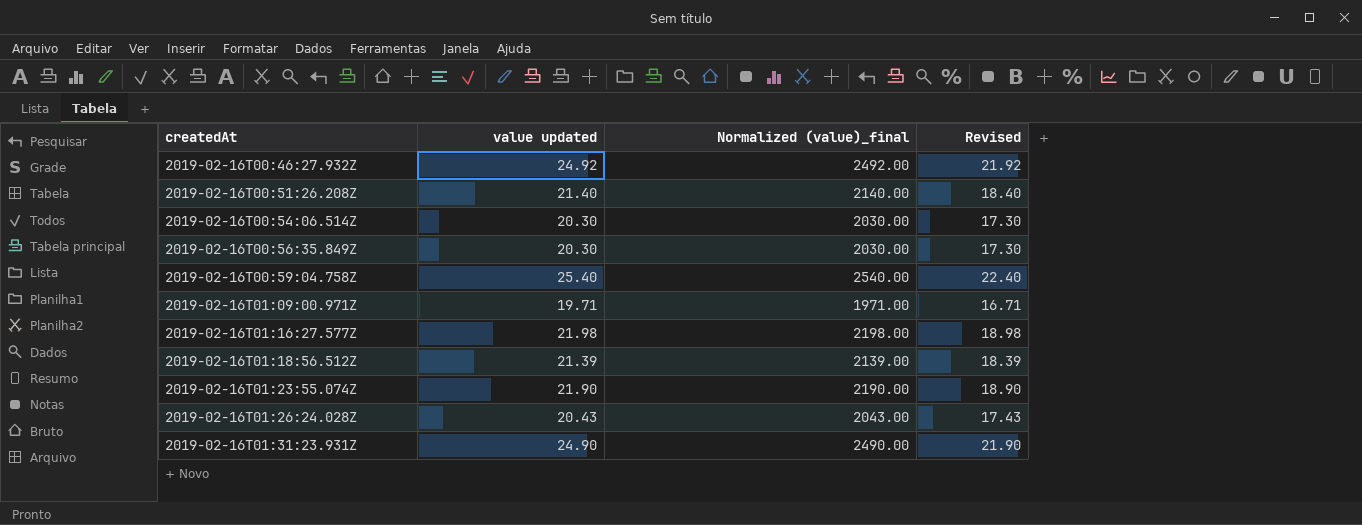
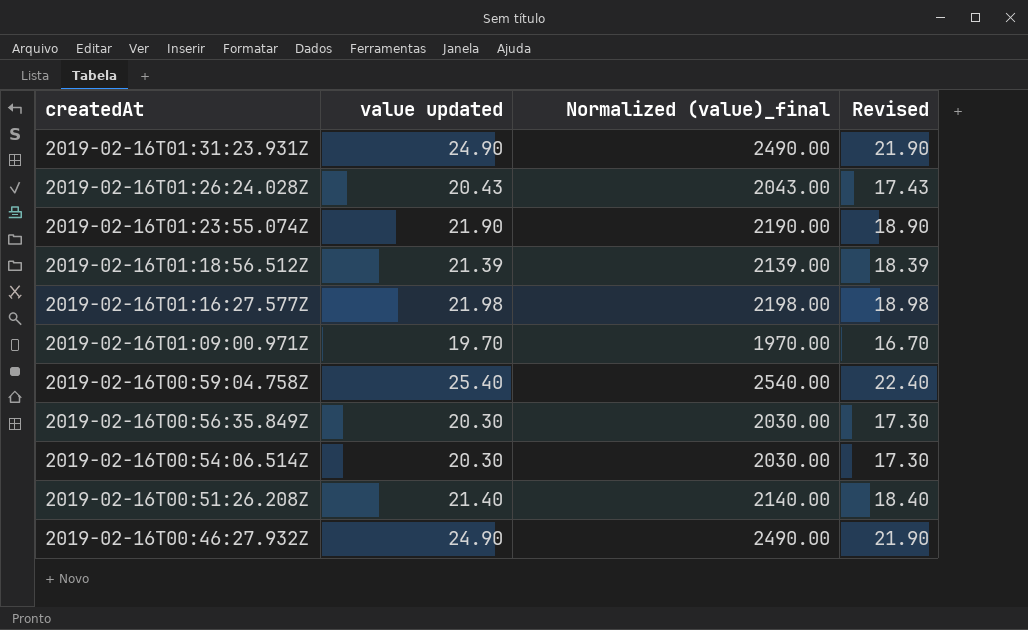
row order: createdAt ascending -> createdAt descending
2019-02-16T01:09:00.971Z | value updated: 19.71 -> 19.70
2019-02-16T01:09:00.971Z | Normalized (value)_final: 1971.00 -> 1970.00
2019-02-16T01:09:00.971Z | Revised: 16.71 -> 16.70
2019-02-16T00:46:27.932Z | value updated: 24.92 -> 24.90
2019-02-16T00:46:27.932Z | Normalized (value)_final: 2492.00 -> 2490.00
2019-02-16T00:46:27.932Z | Revised: 21.92 -> 21.90

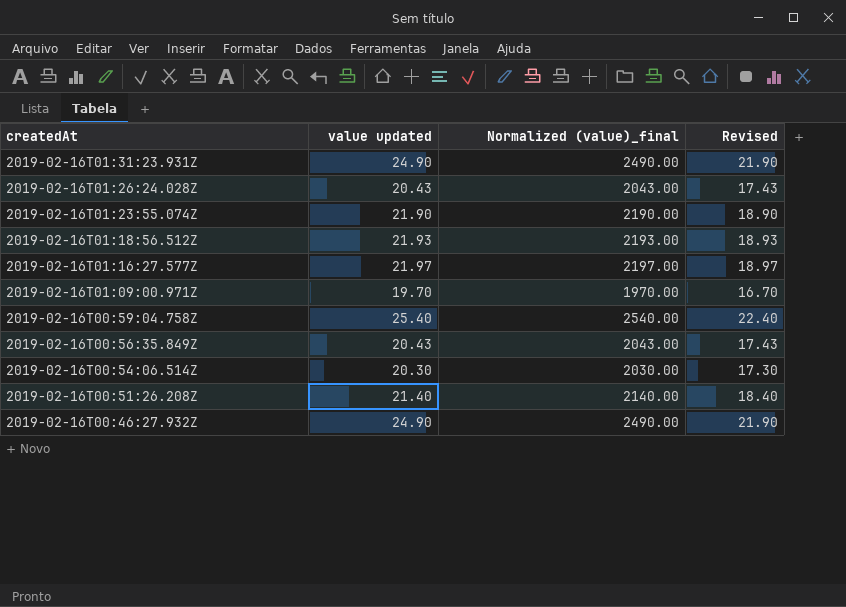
2019-02-16T01:18:56.512Z | value updated: 21.39 -> 21.93
2019-02-16T01:18:56.512Z | Normalized (value)_final: 2139.00 -> 2193.00
2019-02-16T01:18:56.512Z | Revised: 18.39 -> 18.93
2019-02-16T01:16:27.577Z | value updated: 21.98 -> 21.97
2019-02-16T01:16:27.577Z | Normalized (value)_final: 2198.00 -> 2197.00
2019-02-16T01:16:27.577Z | Revised: 18.98 -> 18.97
2019-02-16T00:56:35.849Z | value updated: 20.30 -> 20.43
2019-02-16T00:56:35.849Z | Normalized (value)_final: 2030.00 -> 2043.00
2019-02-16T00:56:35.849Z | Revised: 17.30 -> 17.43

